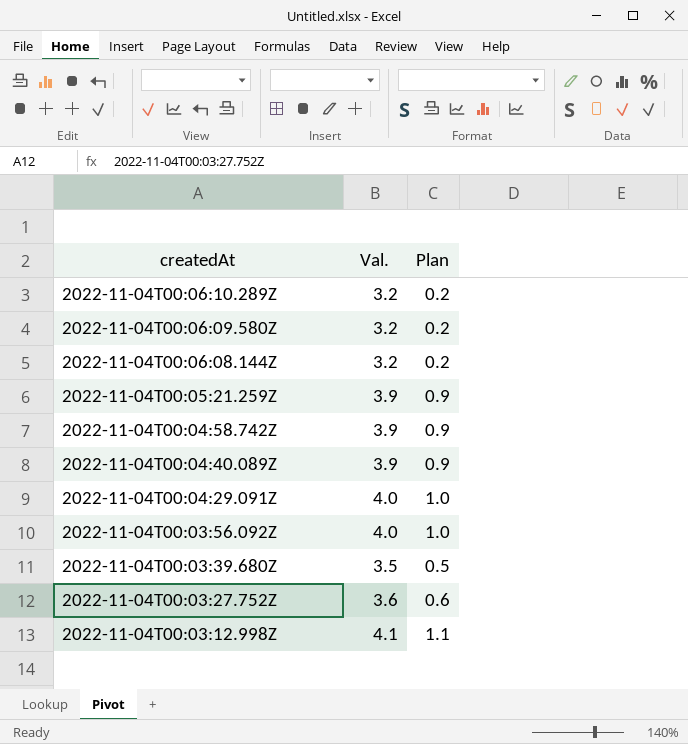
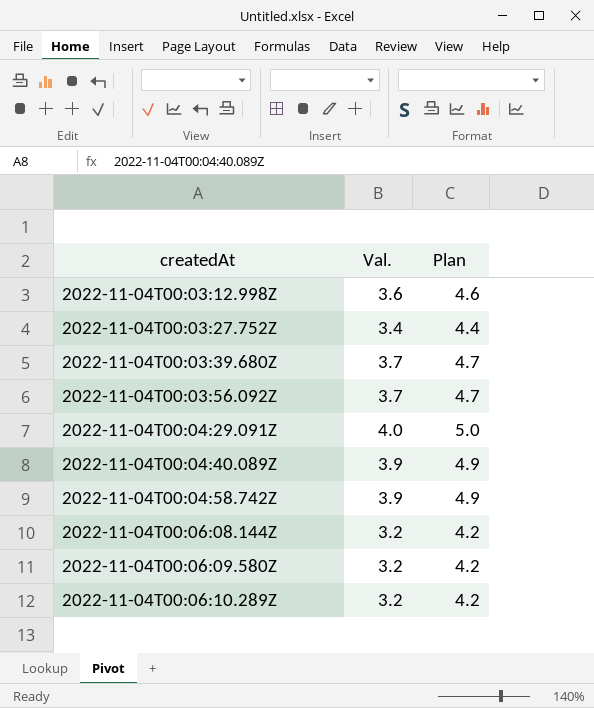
row order: createdAt descending -> createdAt ascending
column Plan | formula: [Val.] - 3 -> [Val.] + 1
row 2022-11-04T00:05:21.259Z: 3.9 | 0.9 -> none
2022-11-04T00:03:12.998Z | Val.: 4.1 -> 3.6
2022-11-04T00:03:27.752Z | Val.: 3.6 -> 3.4
2022-11-04T00:03:39.680Z | Val.: 3.5 -> 3.7
2022-11-04T00:03:56.092Z | Val.: 4.0 -> 3.7

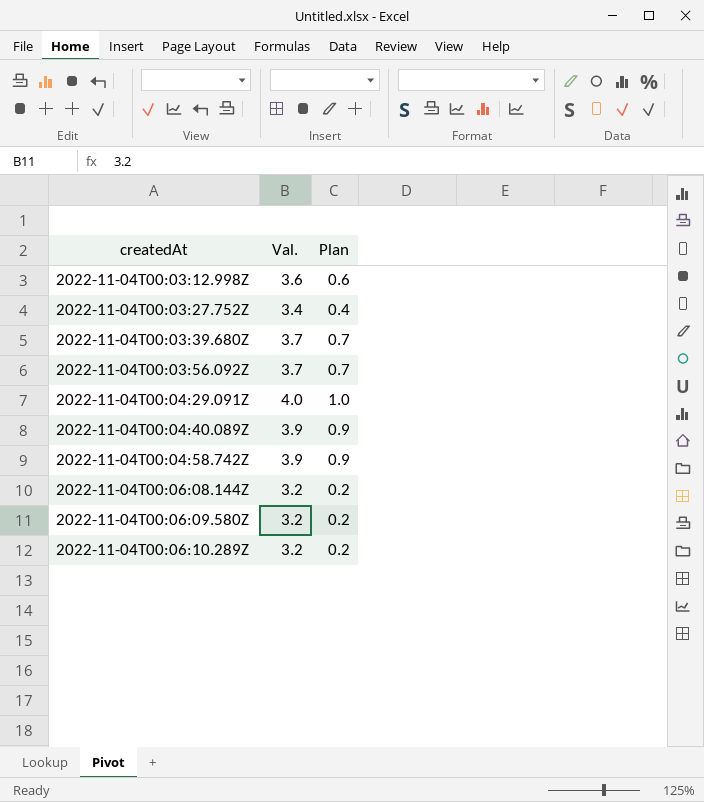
column Plan | formula: [Val.] + 1 -> [Val.] - 3

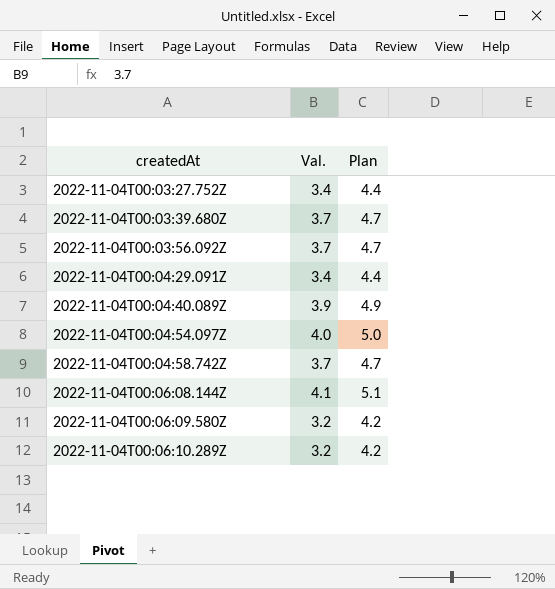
column Plan | formula: [Val.] - 3 -> [Val.] + 1
row 2022-11-04T00:03:12.998Z: 3.6 | 0.6 -> none
2022-11-04T00:04:29.091Z | Val.: 4.0 -> 3.4
row 2022-11-04T00:04:54.097Z: none -> 4.0 | 5.0
2022-11-04T00:04:58.742Z | Val.: 3.9 -> 3.7
2022-11-04T00:06:08.144Z | Val.: 3.2 -> 4.1

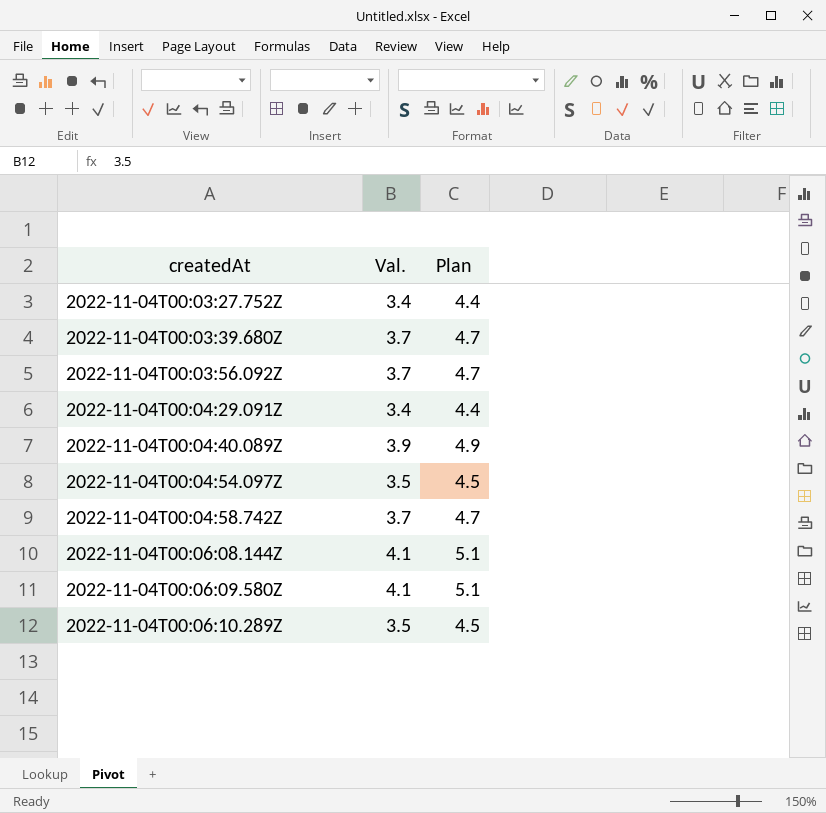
2022-11-04T00:04:54.097Z | Val.: 4.0 -> 3.5
2022-11-04T00:04:54.097Z | Plan: 5.0 -> 4.5
2022-11-04T00:06:09.580Z | Val.: 3.2 -> 4.1
2022-11-04T00:06:09.580Z | Plan: 4.2 -> 5.1
2022-11-04T00:06:10.289Z | Val.: 3.2 -> 3.5
2022-11-04T00:06:10.289Z | Plan: 4.2 -> 4.5

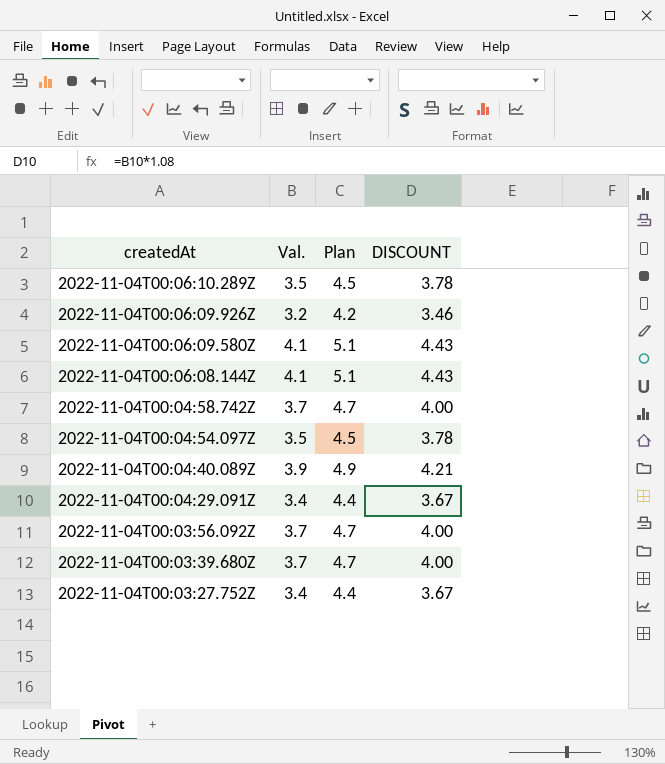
row order: createdAt ascending -> createdAt descending
column DISCOUNT | formula: none -> [Val.] * 1.08
row 2022-11-04T00:06:09.926Z: none -> 3.2 | 4.2 | 3.46

